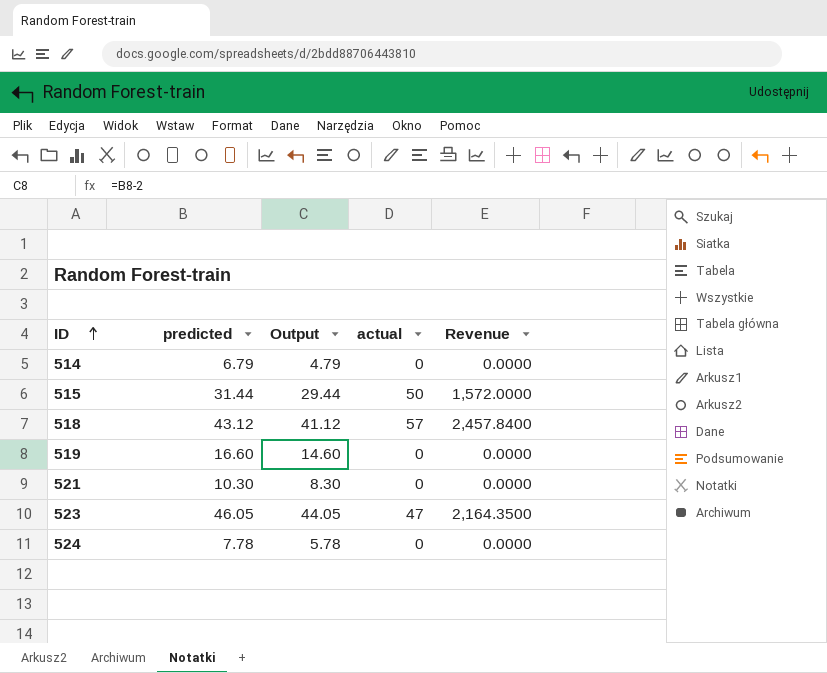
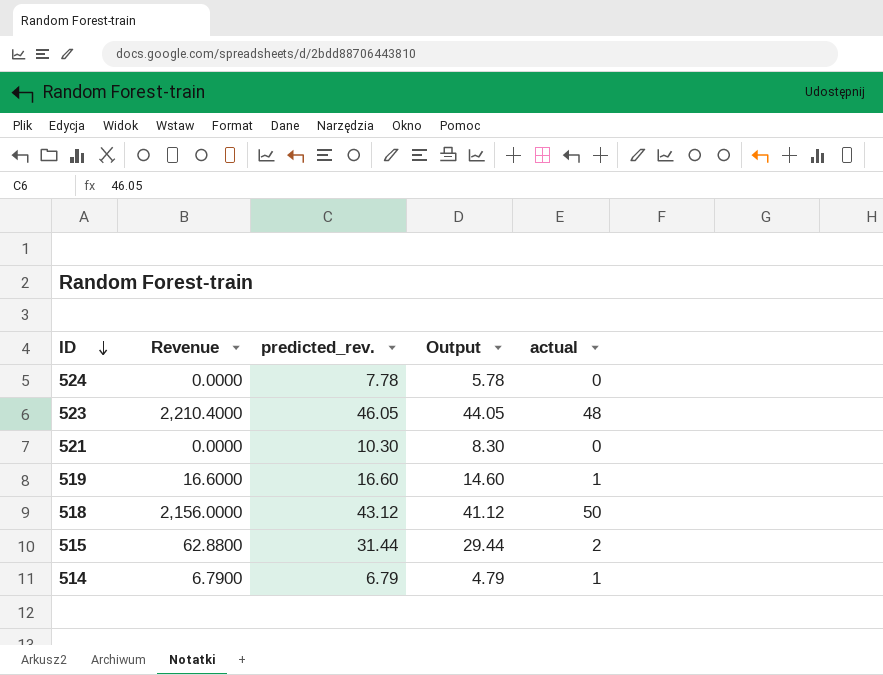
row order: ID ascending -> ID descending
column Revenue | position: 5 -> 2
column name: predicted -> predicted_rev.
523 | Revenue: 2,164.3500 -> 2,210.4000
523 | actual: 47 -> 48
519 | Revenue: 0.0000 -> 16.6000
519 | actual: 0 -> 1
518 | Revenue: 2,457.8400 -> 2,156.0000
518 | actual: 57 -> 50
515 | Revenue: 1,572.0000 -> 62.8800
515 | actual: 50 -> 2
514 | Revenue: 0.0000 -> 6.7900
514 | actual: 0 -> 1

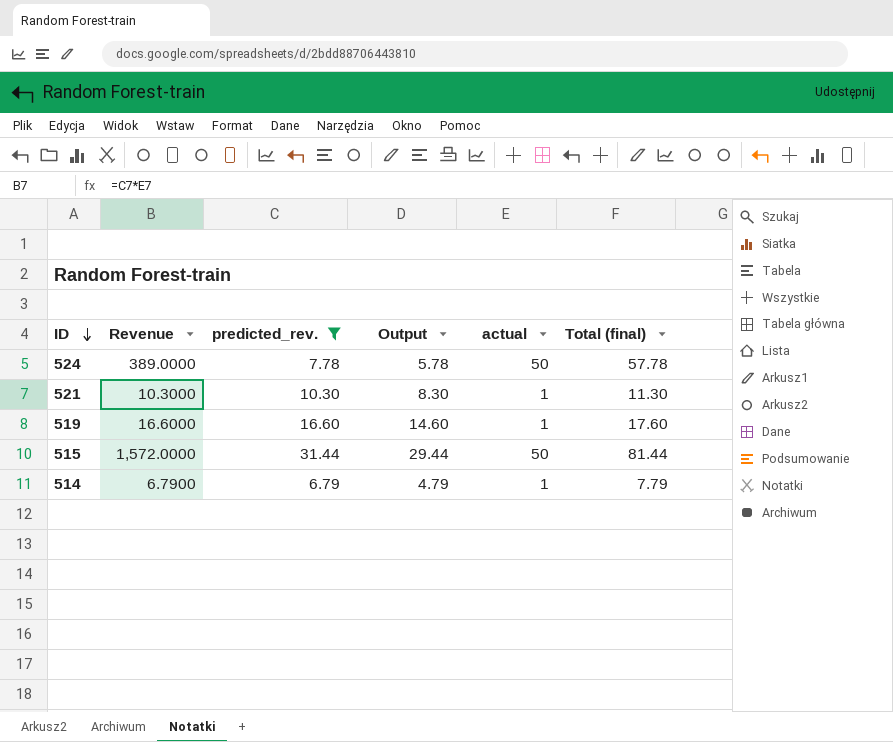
filter: none -> predicted_rev. <= 31.44
column Total (final) | formula: none -> [predicted_rev.] + [actual]
524 | Revenue: 0.0000 -> 389.0000
524 | actual: 0 -> 50
521 | Revenue: 0.0000 -> 10.3000
521 | actual: 0 -> 1
515 | Revenue: 62.8800 -> 1,572.0000
515 | actual: 2 -> 50

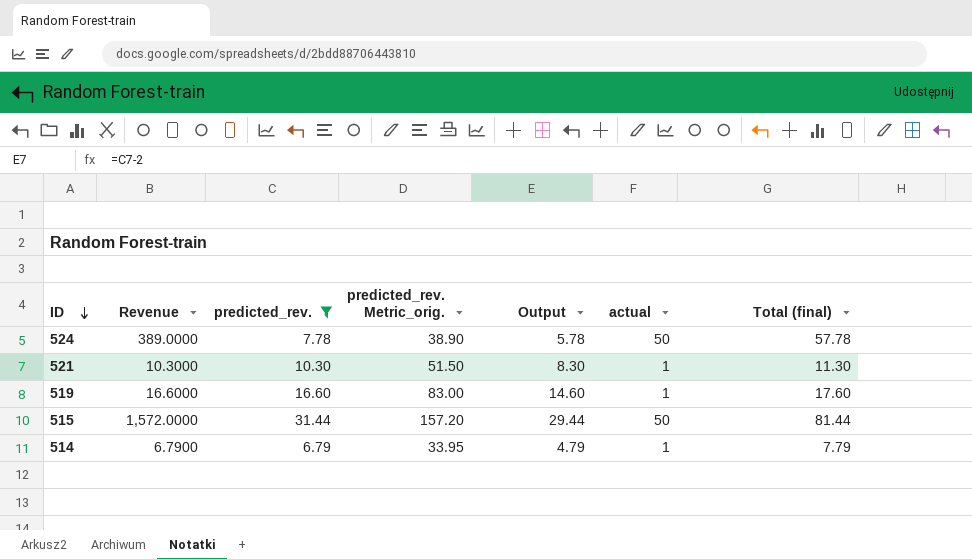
column predicted_rev. Metric_orig. | formula: none -> [predicted_rev.] * 5

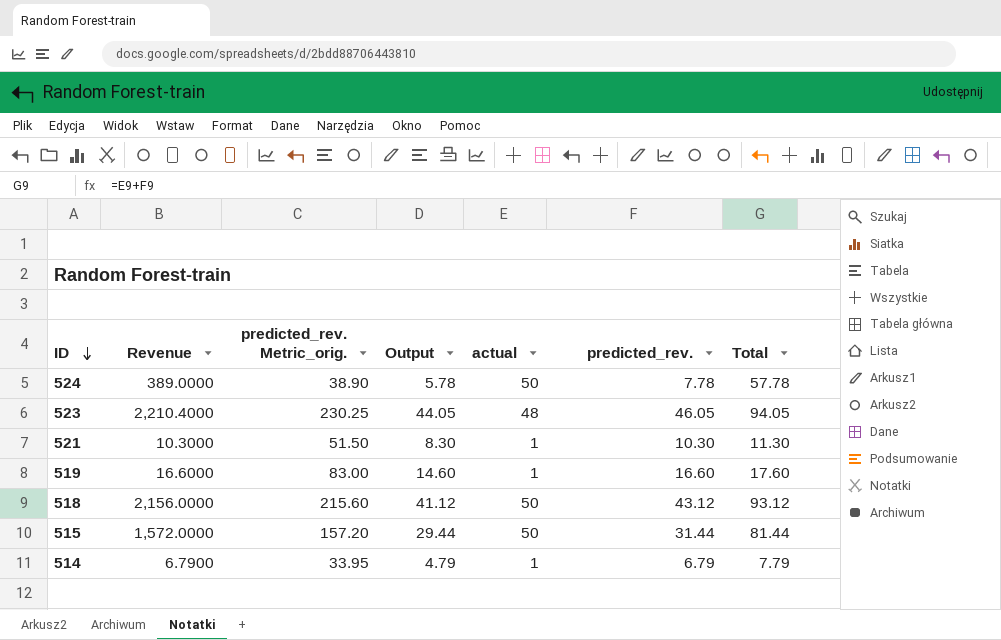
filter: predicted_rev. <= 31.44 -> none
column predicted_rev. | position: 3 -> 6
column name: Total (final) -> Total

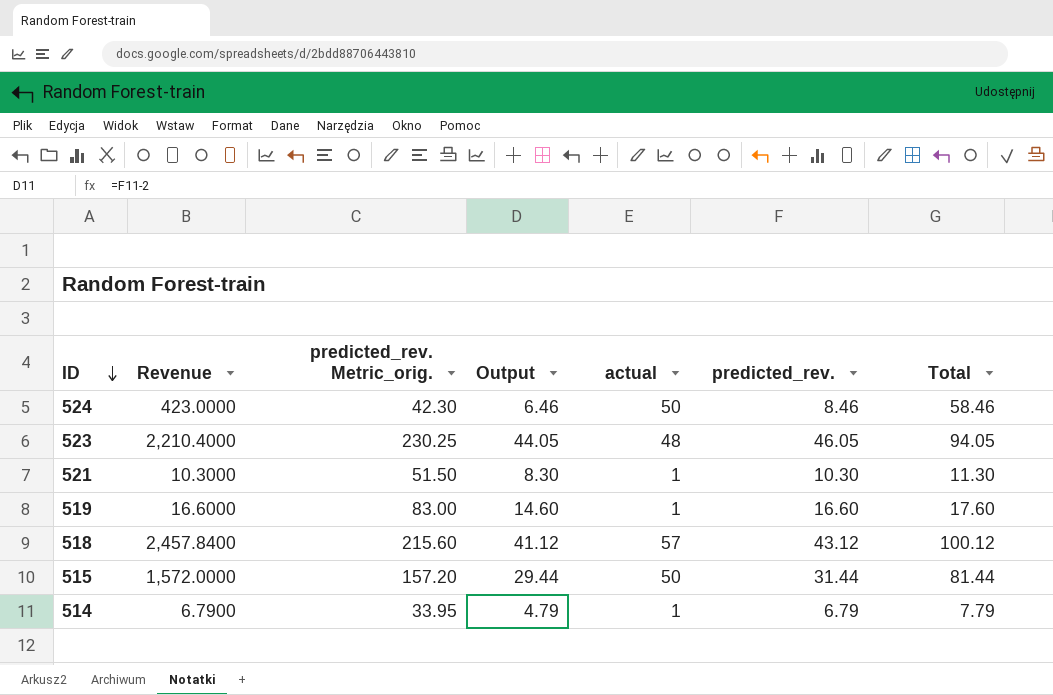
524 | Revenue: 389.0000 -> 423.0000
524 | predicted_rev. Metric_orig.: 38.90 -> 42.30
524 | Output: 5.78 -> 6.46
524 | predicted_rev.: 7.78 -> 8.46
524 | Total: 57.78 -> 58.46
518 | Revenue: 2,156.0000 -> 2,457.8400
518 | actual: 50 -> 57
518 | Total: 93.12 -> 100.12

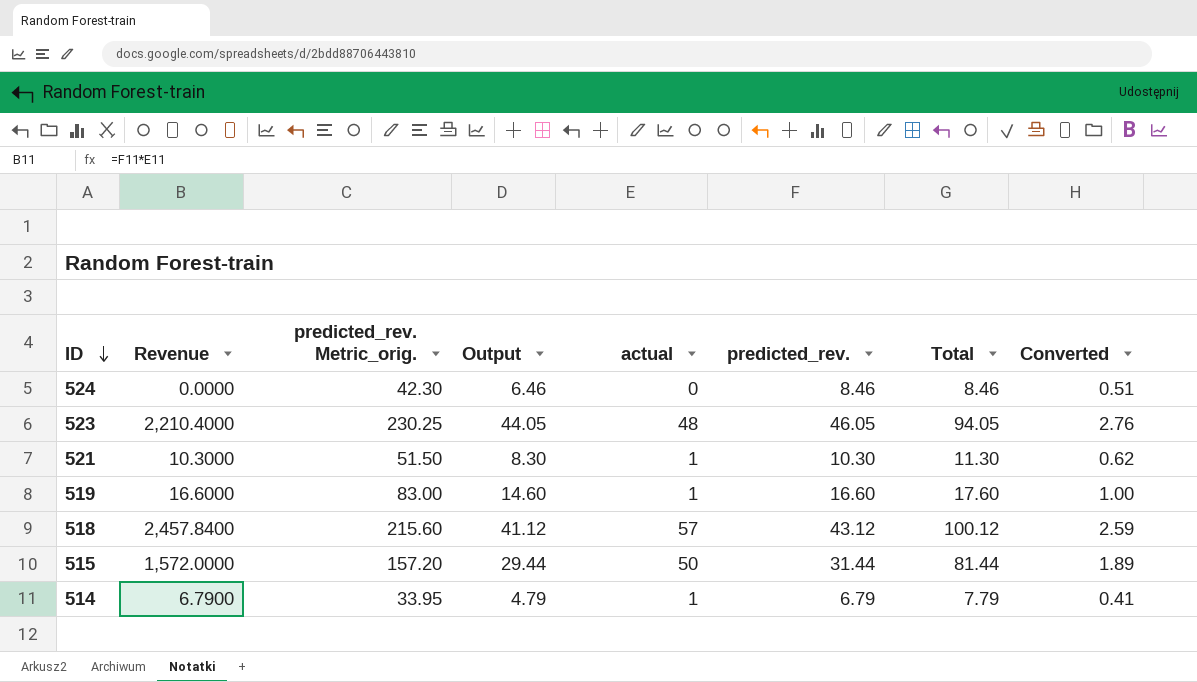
column Converted | formula: none -> [predicted_rev.] * 0.06
524 | Revenue: 423.0000 -> 0.0000
524 | actual: 50 -> 0
524 | Total: 58.46 -> 8.46

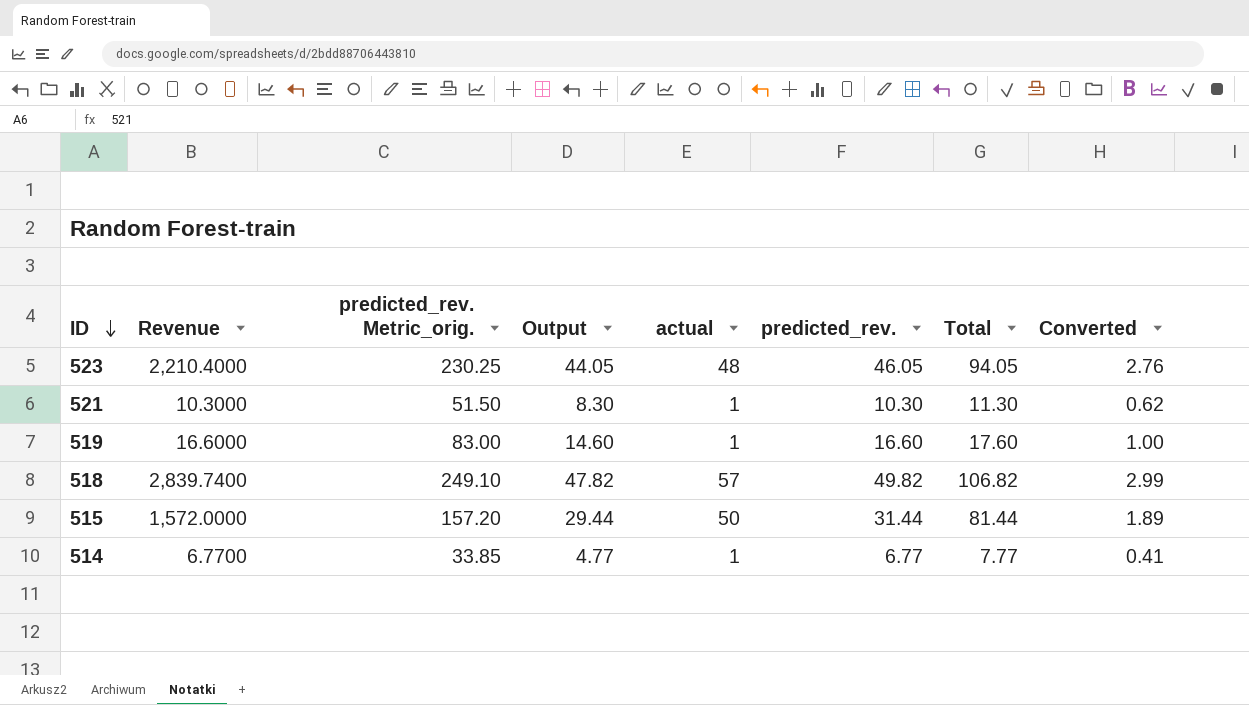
row 524: 0.0000 | 42.30 | 6.46 | 0 | 8.46 | 8.46 | 0.51 -> none
518 | Revenue: 2,457.8400 -> 2,839.7400
518 | predicted_rev. Metric_orig.: 215.60 -> 249.10
518 | Output: 41.12 -> 47.82
518 | predicted_rev.: 43.12 -> 49.82
518 | Total: 100.12 -> 106.82
518 | Converted: 2.59 -> 2.99
514 | Revenue: 6.7900 -> 6.7700
514 | predicted_rev. Metric_orig.: 33.95 -> 33.85
514 | Output: 4.79 -> 4.77
514 | predicted_rev.: 6.79 -> 6.77
514 | Total: 7.79 -> 7.77

